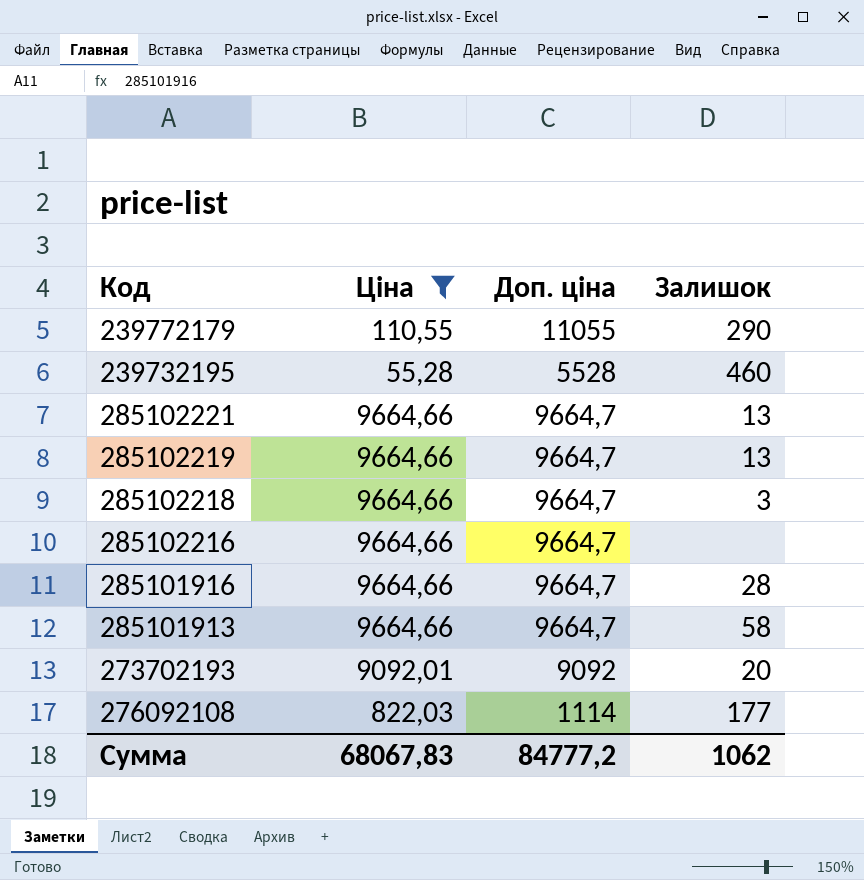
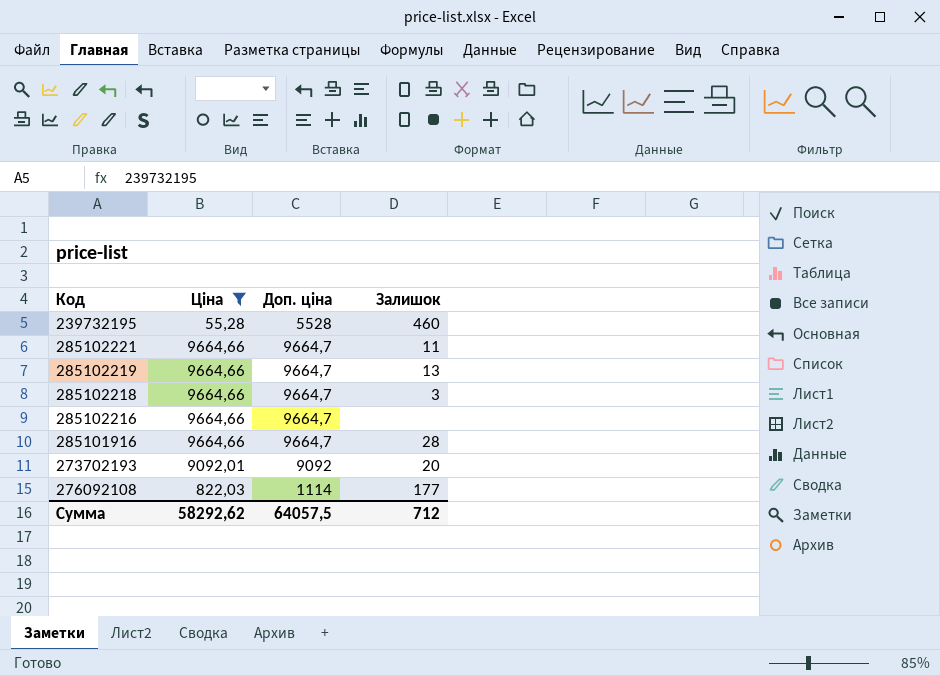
row 239772179: 110,55 | 11055 | 290 -> none
row 285101913: 9664,66 | 9664,7 | 58 -> none
285102221 | Залишок: 13 -> 11
Сумма | Ціна: 68067,83 -> 58292,62
Сумма | Доп. ціна: 84777,2 -> 64057,5
Сумма | Залишок: 1062 -> 712

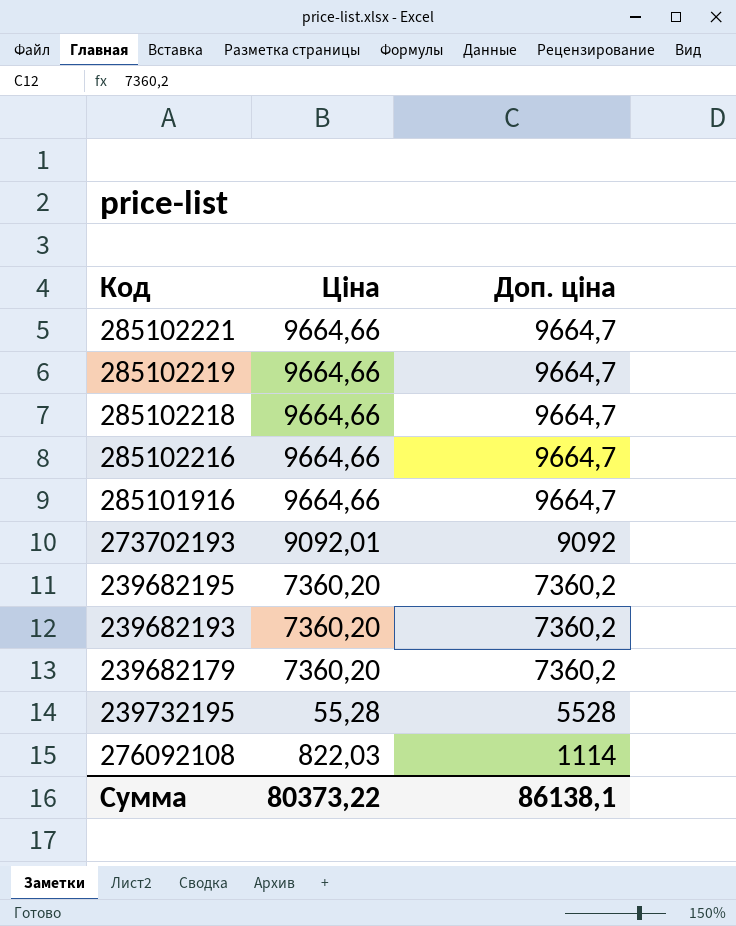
filter: Ціна != 7360,20 -> none
row order: none -> Доп. ціна descending
column Залишок | position: 4 -> none
Сумма | Ціна: 58292,62 -> 80373,22
Сумма | Доп. ціна: 64057,5 -> 86138,1

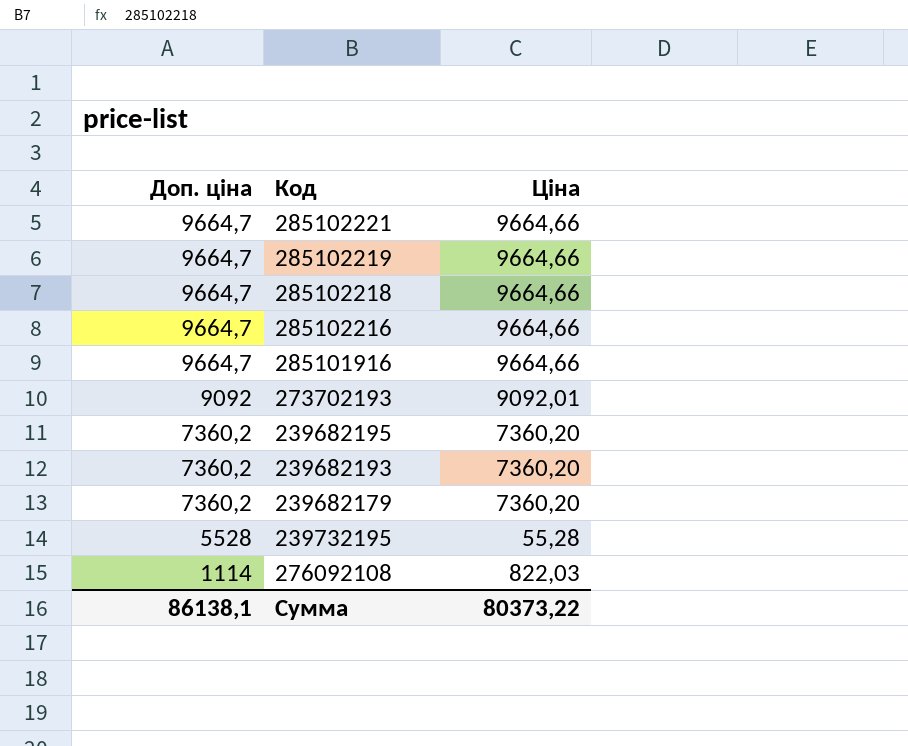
column Доп. ціна | position: 3 -> 1

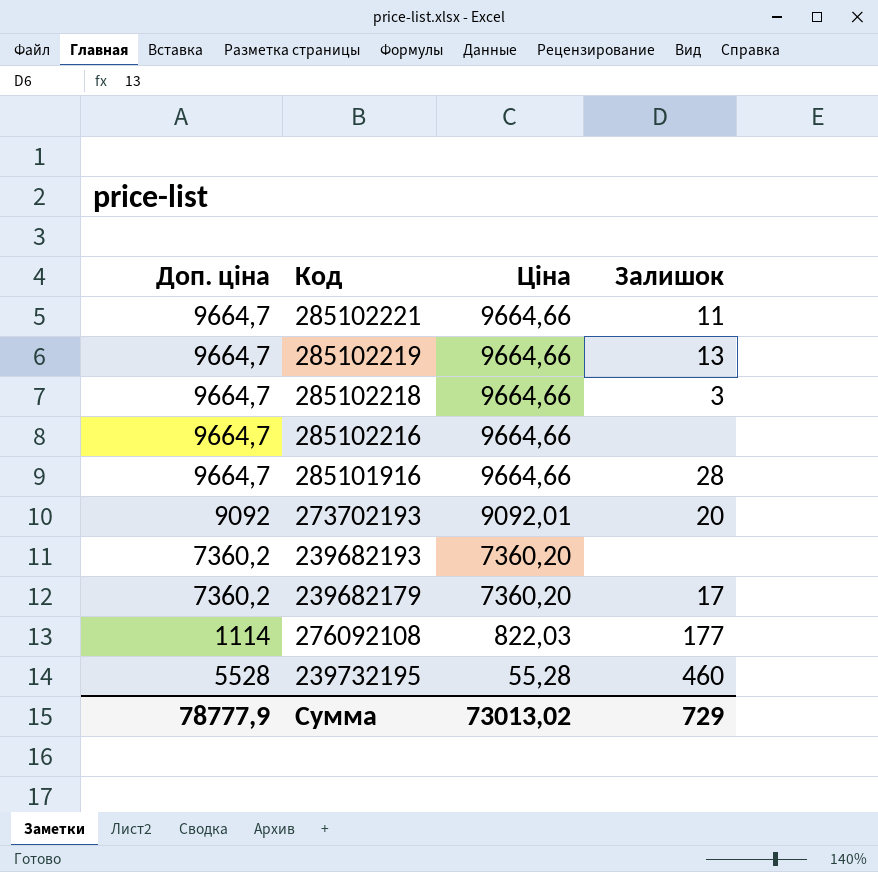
row order: Доп. ціна descending -> Ціна descending
column Залишок | position: none -> 4
row 239682195: 7360,2 | 7360,20 -> none
Сумма | Доп. ціна: 86138,1 -> 78777,9
Сумма | Ціна: 80373,22 -> 73013,02

